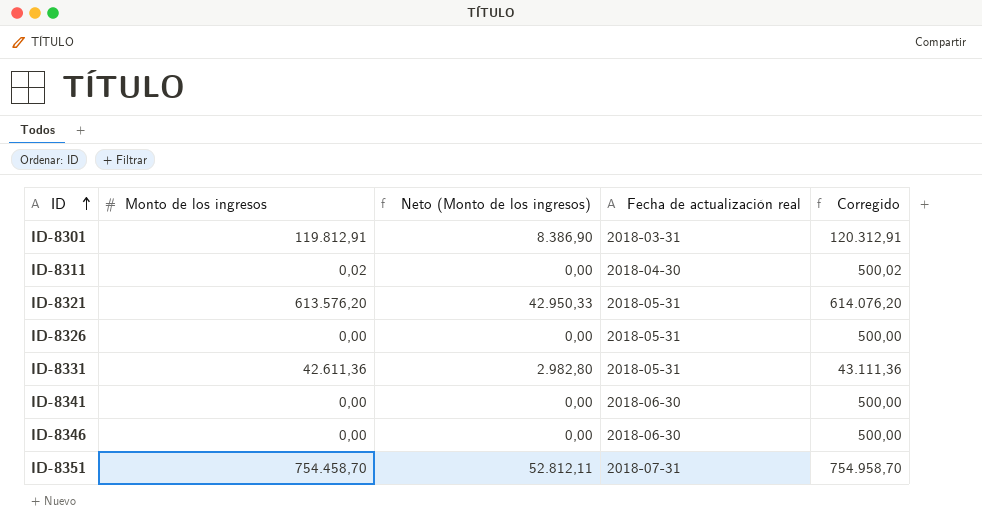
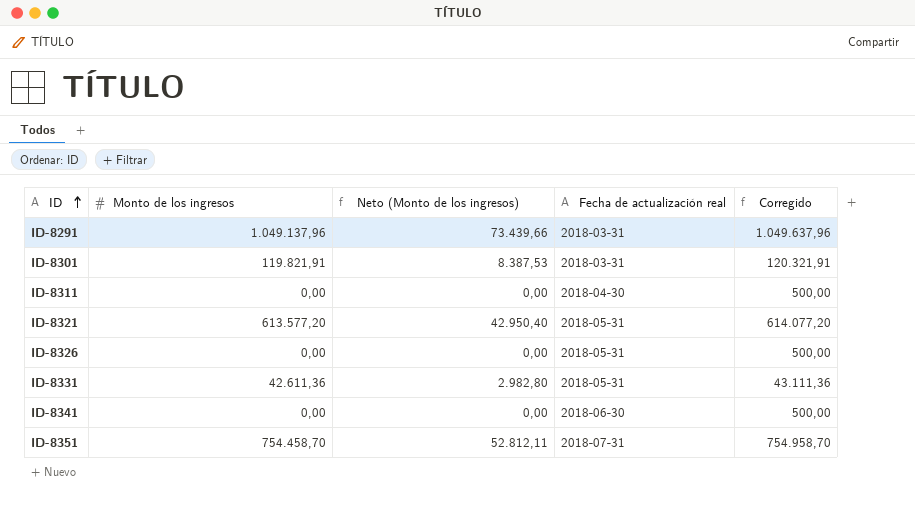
row ID-8346: 0,00 | 0,00 | 2018-06-30 | 500,00 -> none
row ID-8291: none -> 1.049.137,96 | 73.439,66 | 2018-03-31 | 1.049.637,96
ID-8301 | Monto de los ingresos: 119.812,91 -> 119.821,91
ID-8301 | Neto (Monto de los ingresos): 8.386,90 -> 8.387,53
ID-8301 | Corregido: 120.312,91 -> 120.321,91
ID-8311 | Monto de los ingresos: 0,02 -> 0,00
ID-8311 | Corregido: 500,02 -> 500,00
ID-8321 | Monto de los ingresos: 613.576,20 -> 613.577,20
ID-8321 | Neto (Monto de los ingresos): 42.950,33 -> 42.950,40
ID-8321 | Corregido: 614.076,20 -> 614.077,20

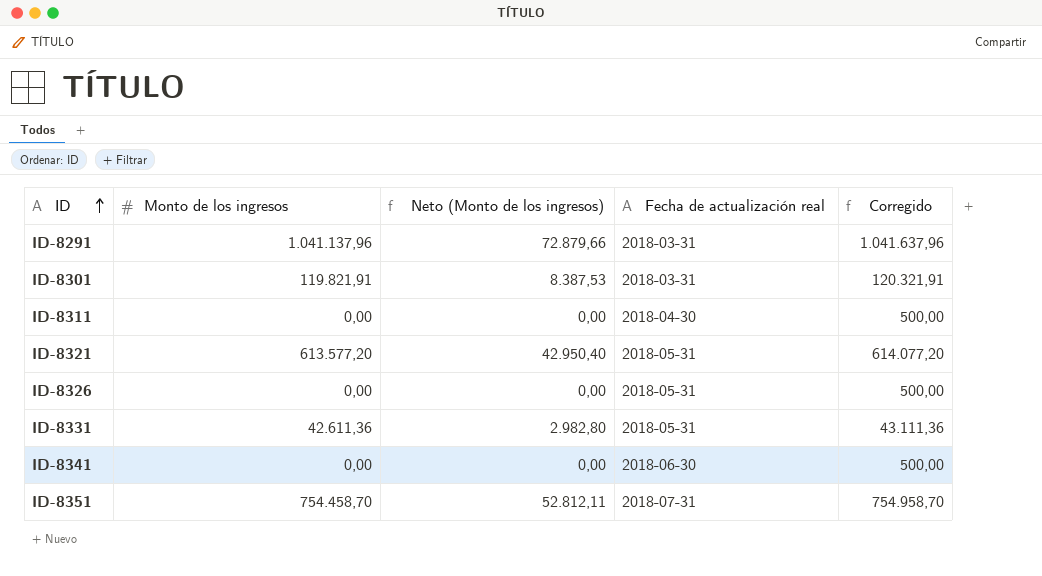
ID-8291 | Monto de los ingresos: 1.049.137,96 -> 1.041.137,96
ID-8291 | Neto (Monto de los ingresos): 73.439,66 -> 72.879,66
ID-8291 | Corregido: 1.049.637,96 -> 1.041.637,96

